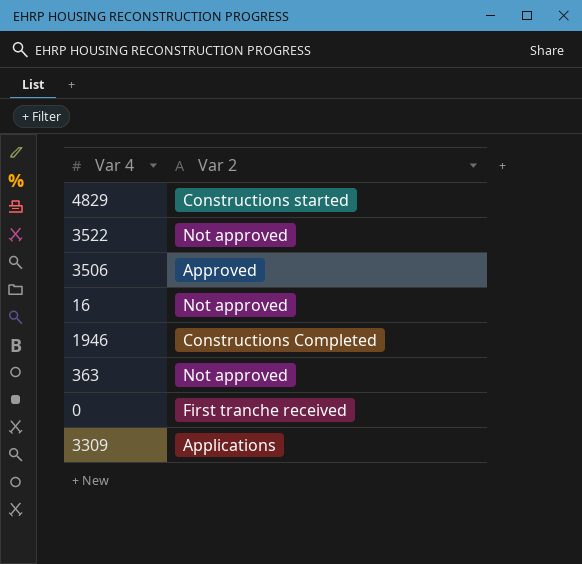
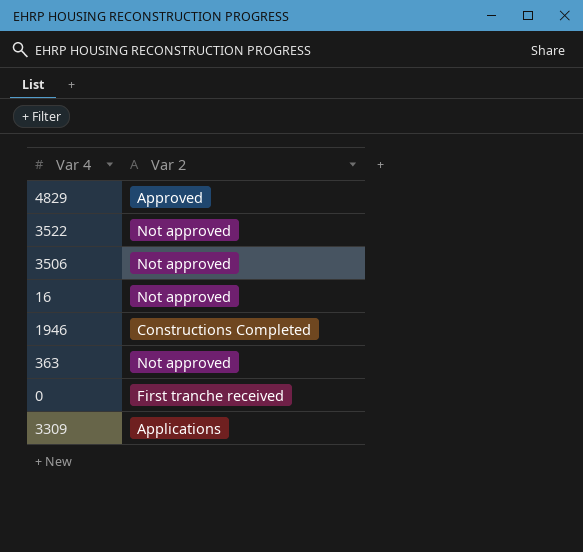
4829 | Var 2: Constructions started -> Approved
3506 | Var 2: Approved -> Not approved

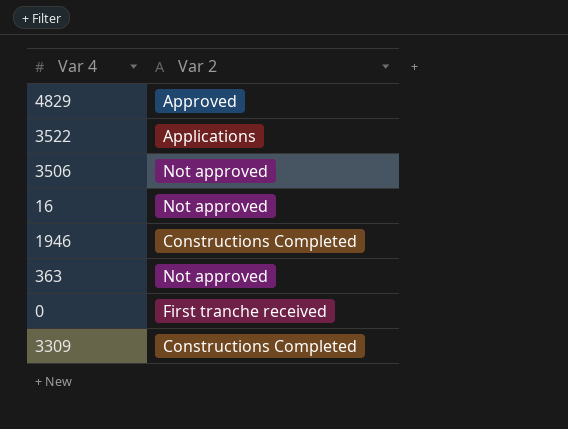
3522 | Var 2: Not approved -> Applications
3309 | Var 2: Applications -> Constructions Completed

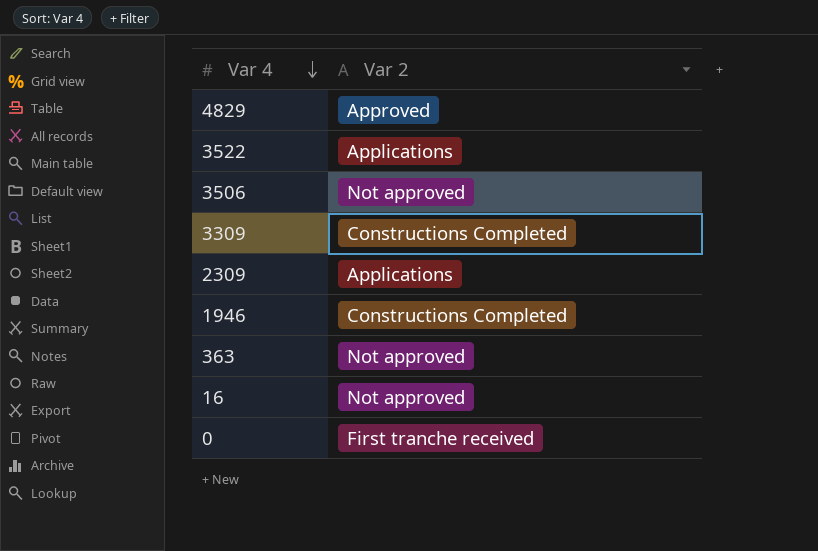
row order: none -> Var 4 descending
row 2309: none -> Applications

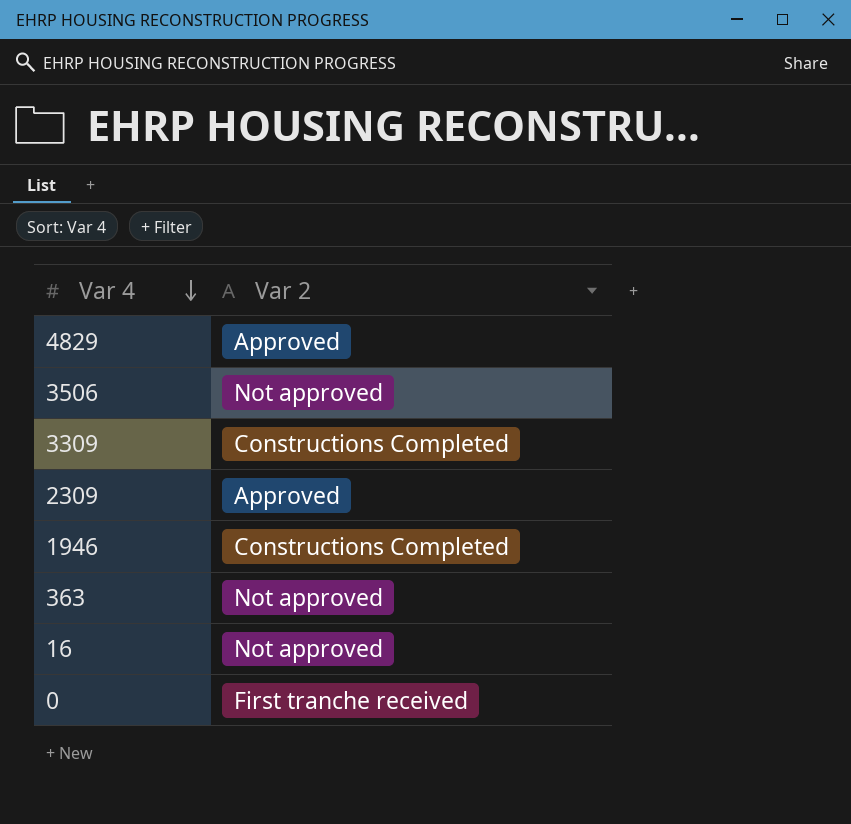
row 3522: Applications -> none
2309 | Var 2: Applications -> Approved

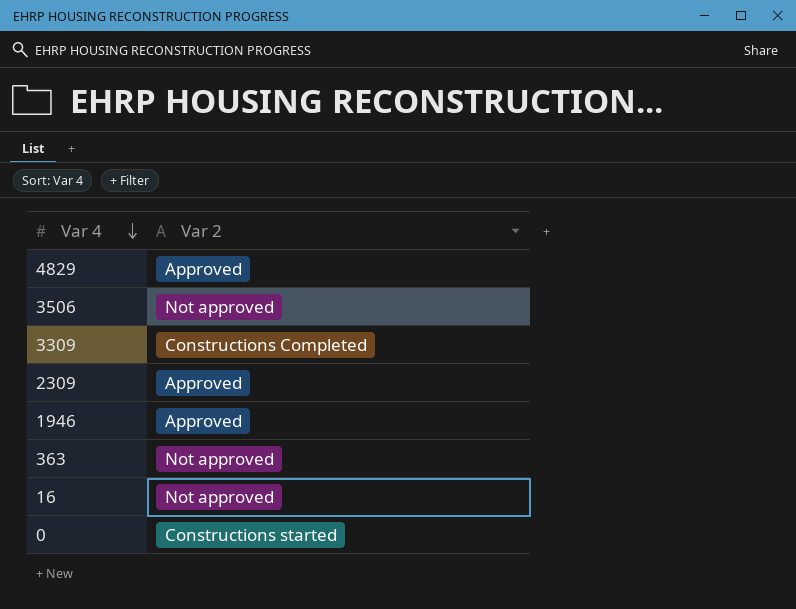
1946 | Var 2: Constructions Completed -> Approved
0 | Var 2: First tranche received -> Constructions started

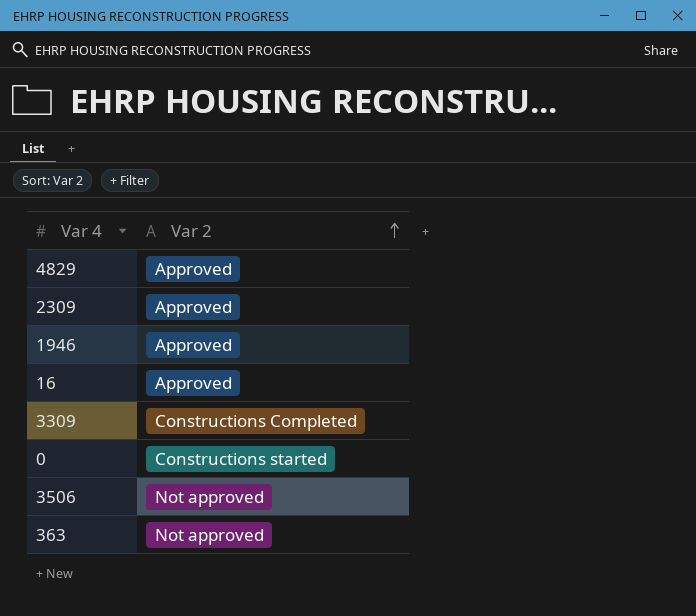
row order: Var 4 descending -> Var 2 ascending
16 | Var 2: Not approved -> Approved

